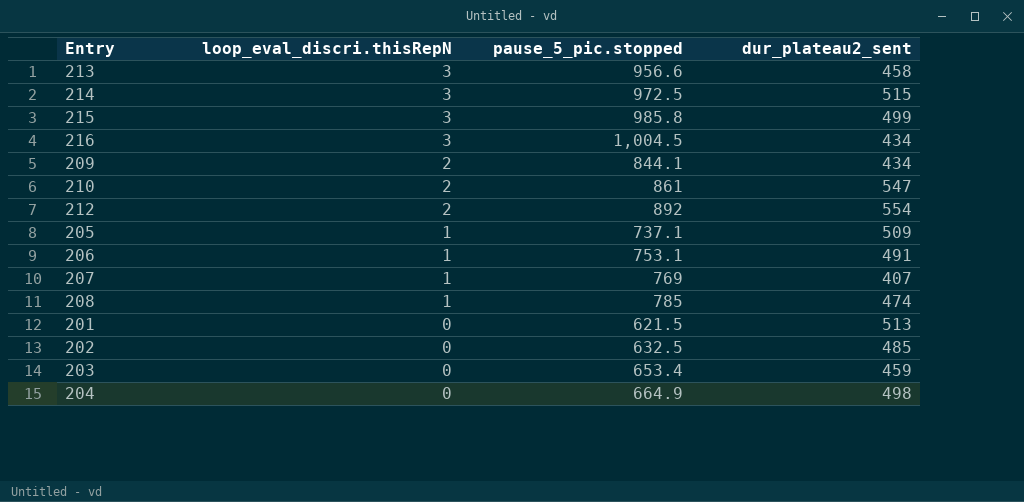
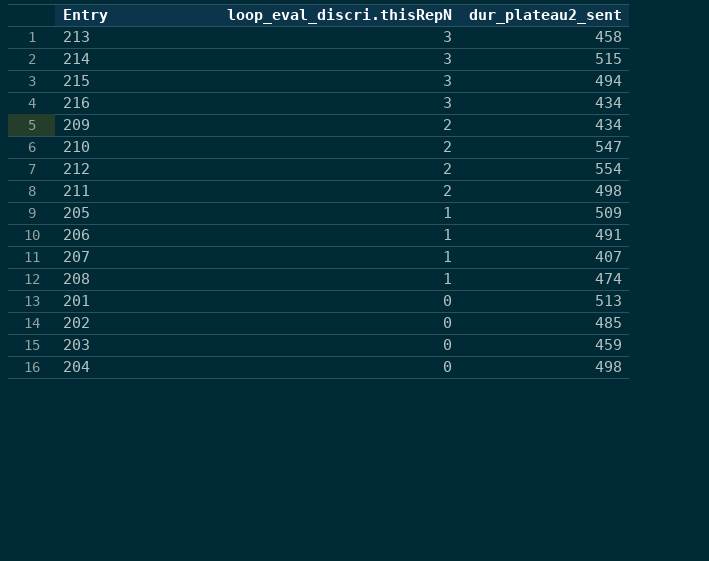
column pause_5_pic.stopped | position: 3 -> none
215 | dur_plateau2_sent: 499 -> 494
row 211: none -> 2 | 498

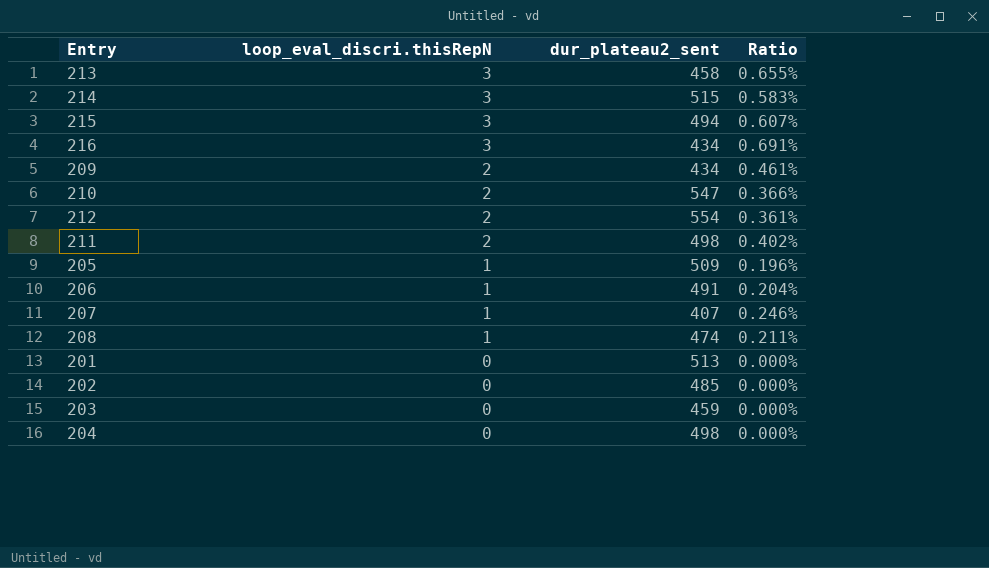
column Ratio | formula: none -> [loop_eval_discri.thisRepN] / [dur_plateau2_sent]

